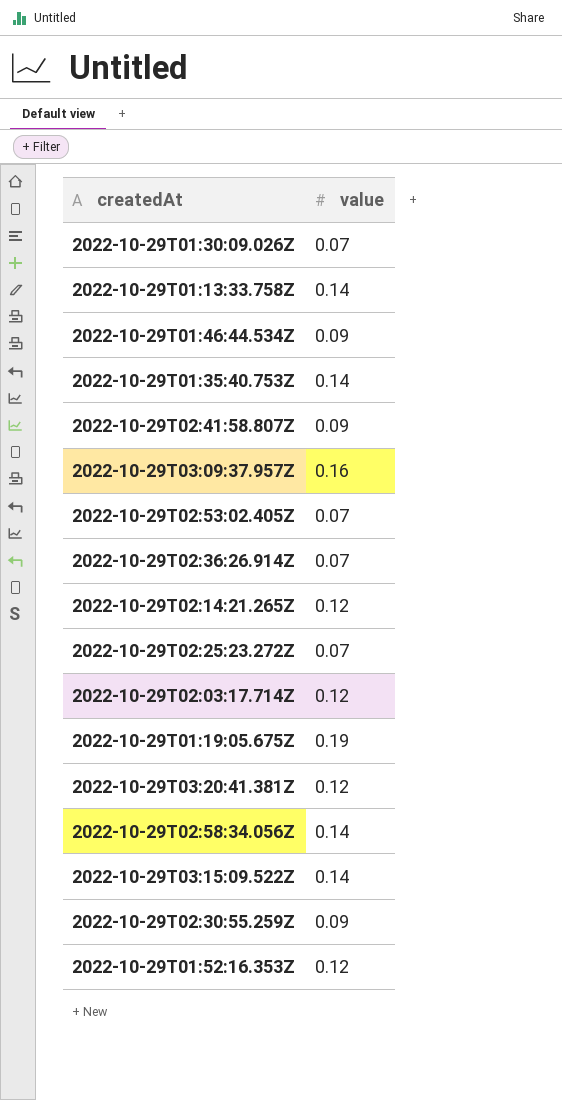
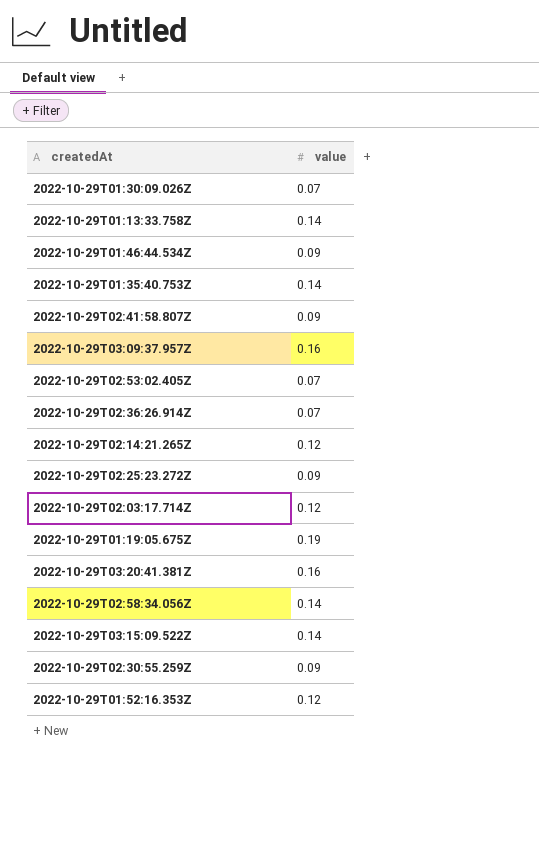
2022-10-29T02:25:23.272Z | value: 0.07 -> 0.09
2022-10-29T03:20:41.381Z | value: 0.12 -> 0.16

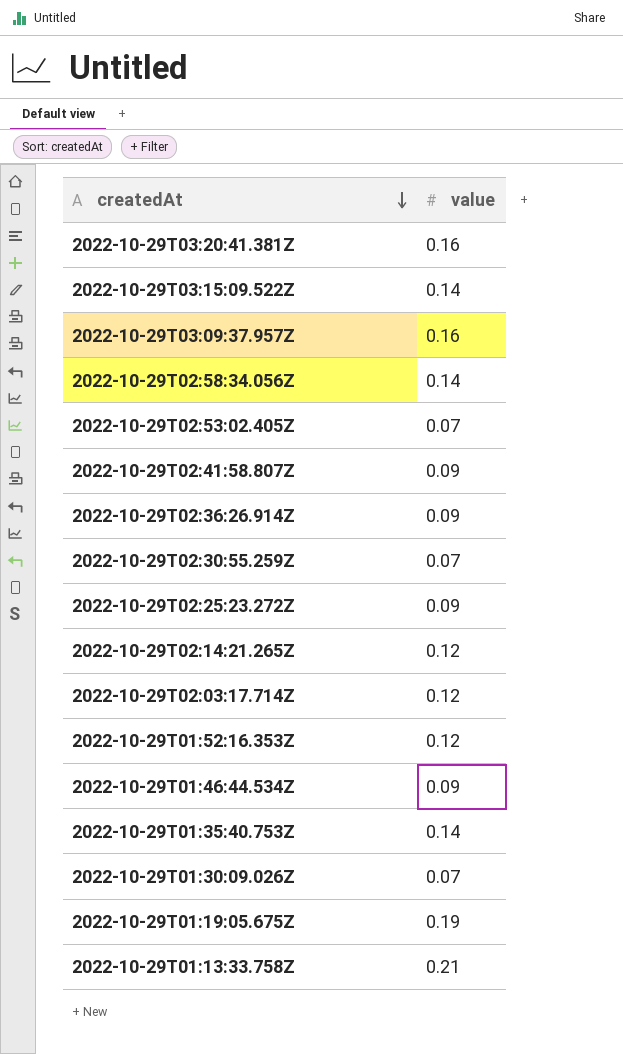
row order: none -> createdAt descending
2022-10-29T02:36:26.914Z | value: 0.07 -> 0.09
2022-10-29T02:30:55.259Z | value: 0.09 -> 0.07
2022-10-29T01:13:33.758Z | value: 0.14 -> 0.21

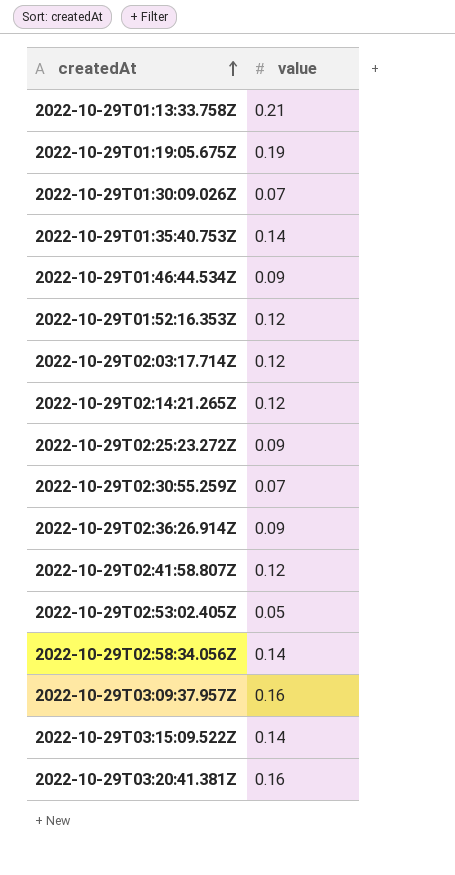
row order: createdAt descending -> createdAt ascending
2022-10-29T02:41:58.807Z | value: 0.09 -> 0.12
2022-10-29T02:53:02.405Z | value: 0.07 -> 0.05

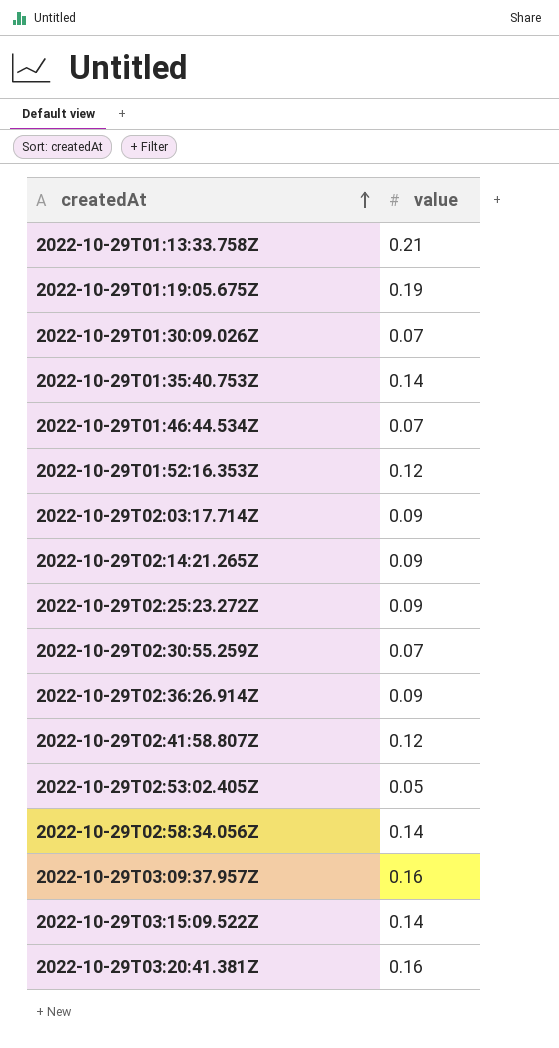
2022-10-29T01:46:44.534Z | value: 0.09 -> 0.07
2022-10-29T02:03:17.714Z | value: 0.12 -> 0.09
2022-10-29T02:14:21.265Z | value: 0.12 -> 0.09

